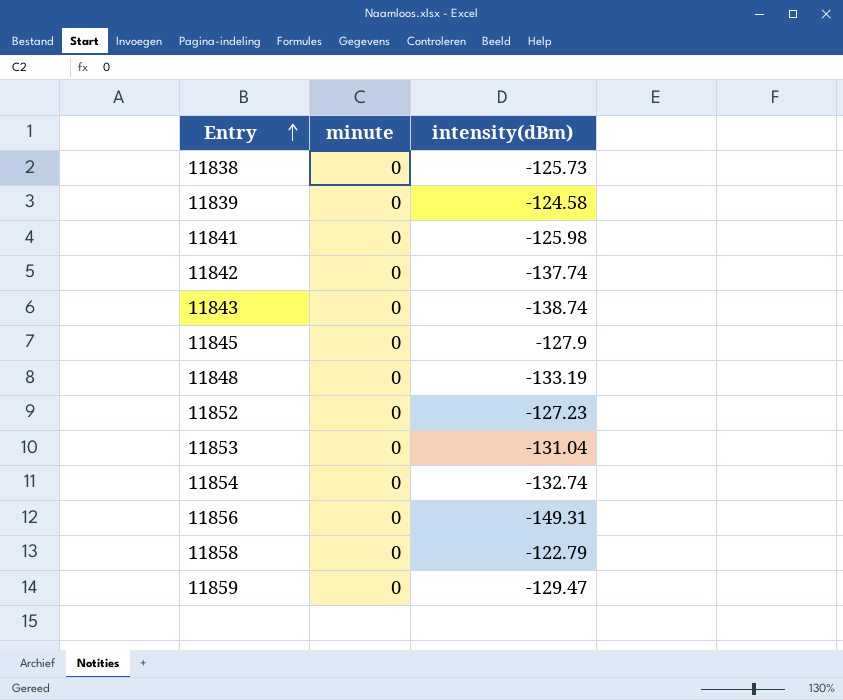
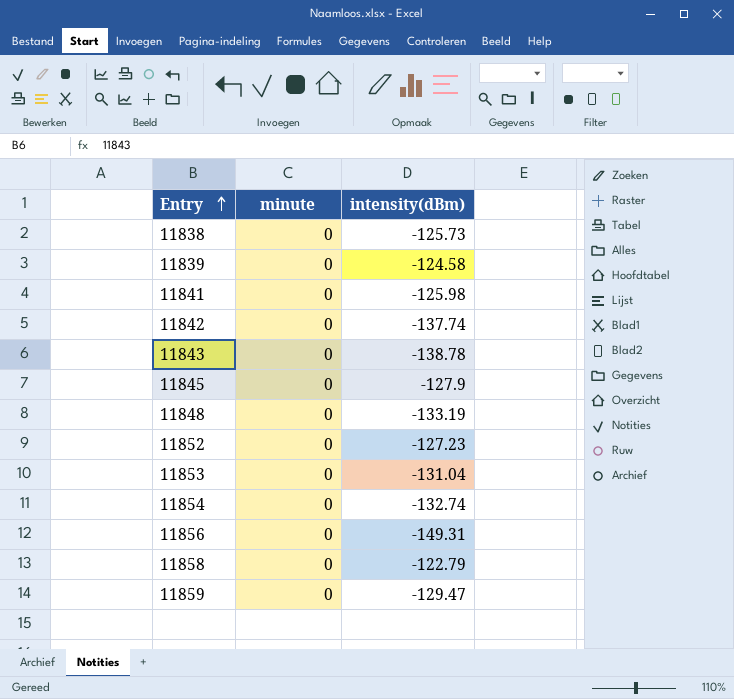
11843 | intensity(dBm): -138.74 -> -138.78

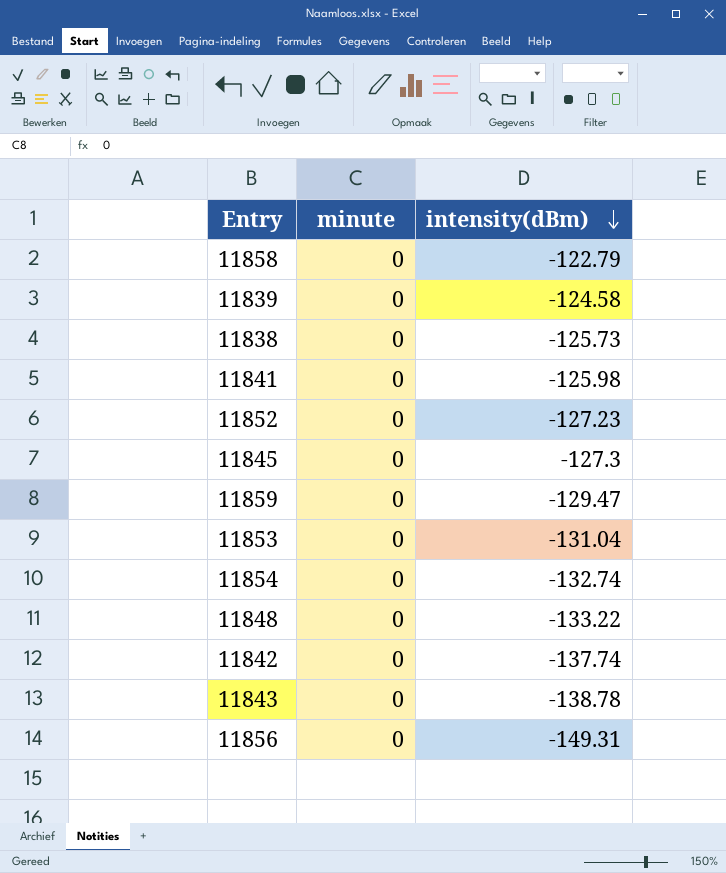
row order: Entry ascending -> intensity(dBm) descending
11845 | intensity(dBm): -127.9 -> -127.3
11848 | intensity(dBm): -133.19 -> -133.22

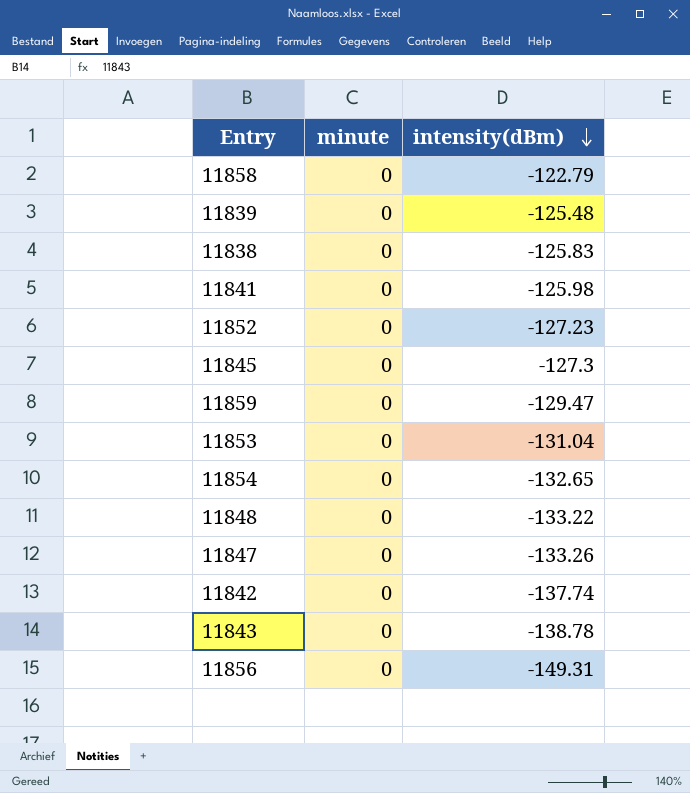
11839 | intensity(dBm): -124.58 -> -125.48
11838 | intensity(dBm): -125.73 -> -125.83
11854 | intensity(dBm): -132.74 -> -132.65
row 11847: none -> 0 | -133.26

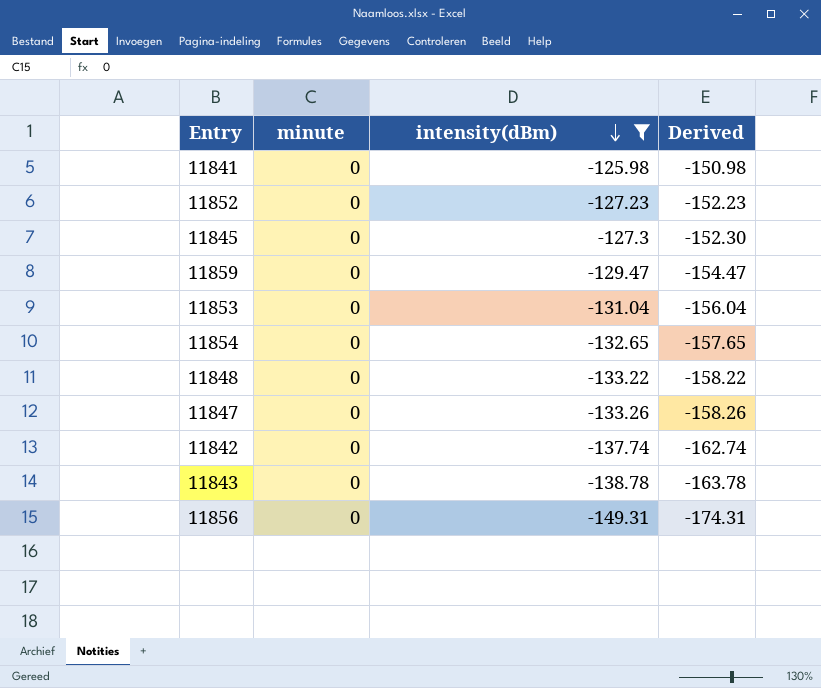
filter: none -> intensity(dBm) <= -125.98
column Derived | formula: none -> [intensity(dBm)] - 25

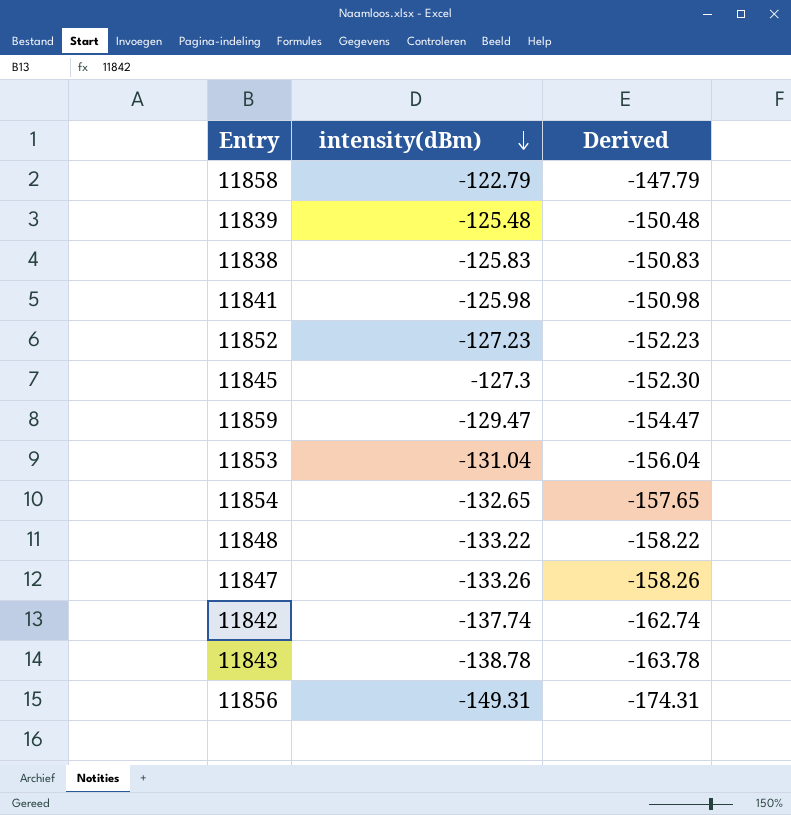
filter: intensity(dBm) <= -125.98 -> none
column minute | position: 2 -> none

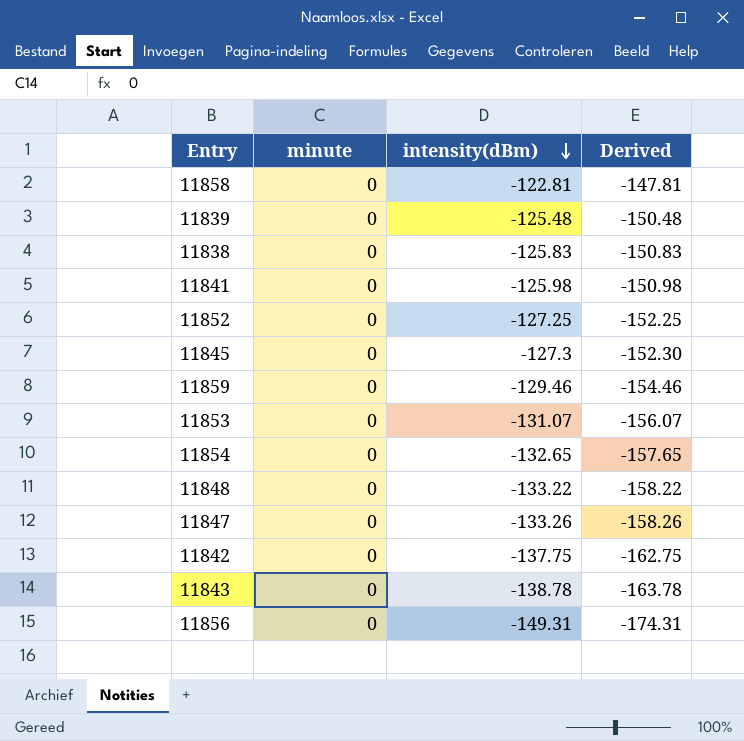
column minute | position: none -> 2
11858 | intensity(dBm): -122.79 -> -122.81
11858 | Derived: -147.79 -> -147.81
11852 | intensity(dBm): -127.23 -> -127.25
11852 | Derived: -152.23 -> -152.25
11859 | intensity(dBm): -129.47 -> -129.46
11859 | Derived: -154.47 -> -154.46
11853 | intensity(dBm): -131.04 -> -131.07
11853 | Derived: -156.04 -> -156.07
11842 | intensity(dBm): -137.74 -> -137.75
11842 | Derived: -162.74 -> -162.75

